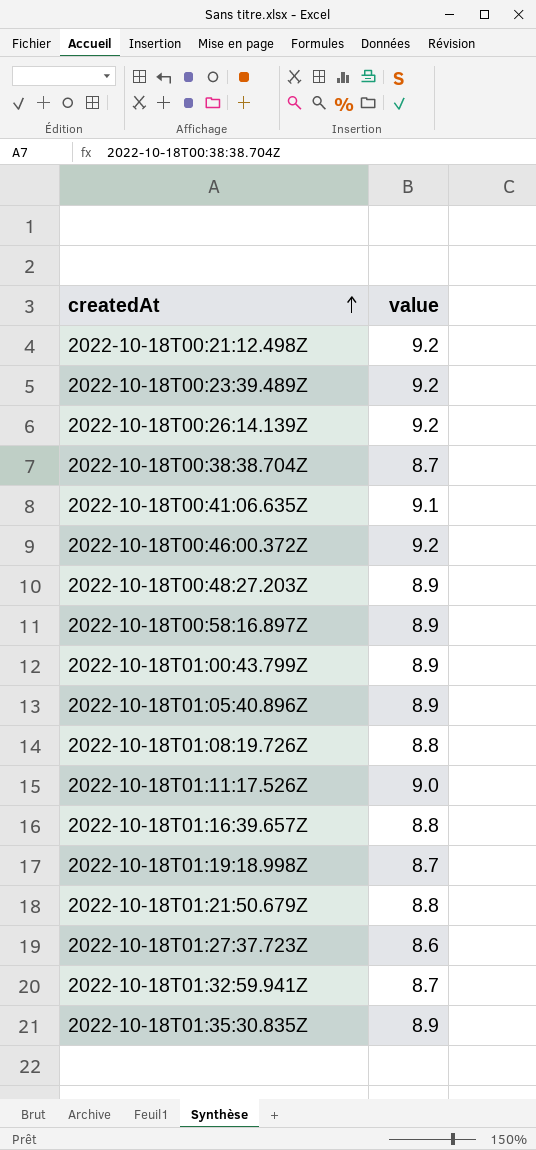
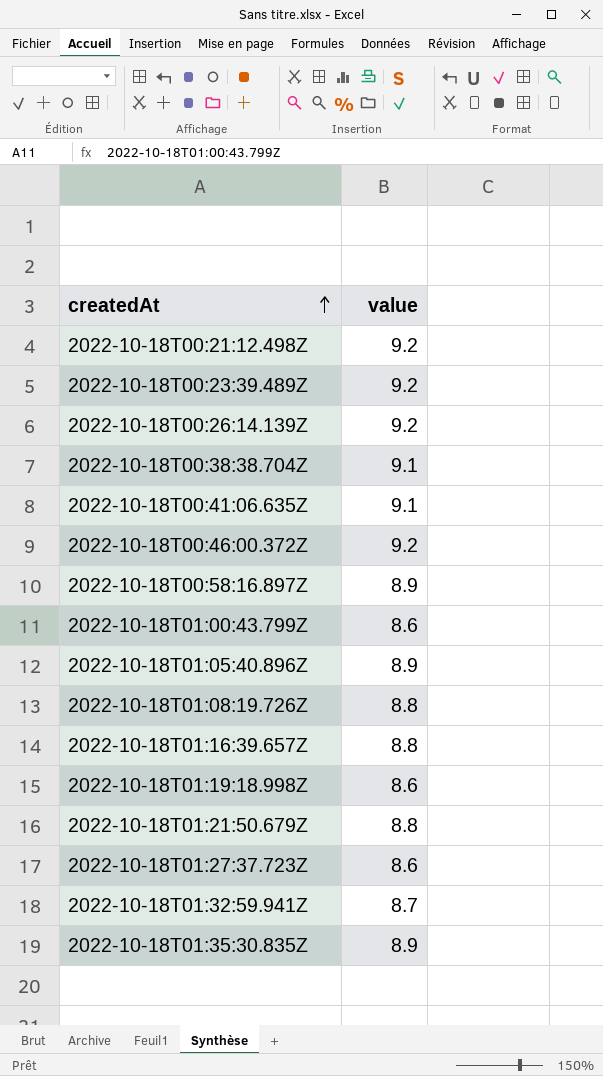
row 2022-10-18T00:48:27.203Z: 8.9 -> none
row 2022-10-18T01:11:17.526Z: 9.0 -> none
2022-10-18T00:38:38.704Z | value: 8.7 -> 9.1
2022-10-18T01:00:43.799Z | value: 8.9 -> 8.6
2022-10-18T01:19:18.998Z | value: 8.7 -> 8.6

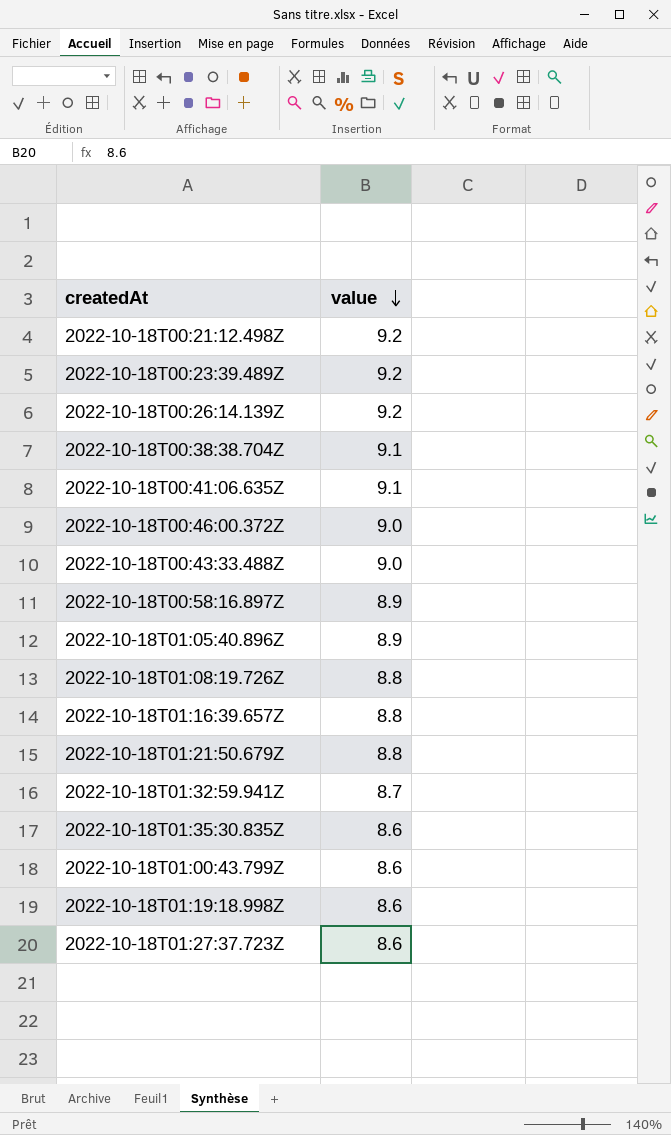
row order: createdAt ascending -> value descending
2022-10-18T00:46:00.372Z | value: 9.2 -> 9.0
row 2022-10-18T00:43:33.488Z: none -> 9.0
2022-10-18T01:35:30.835Z | value: 8.9 -> 8.6

